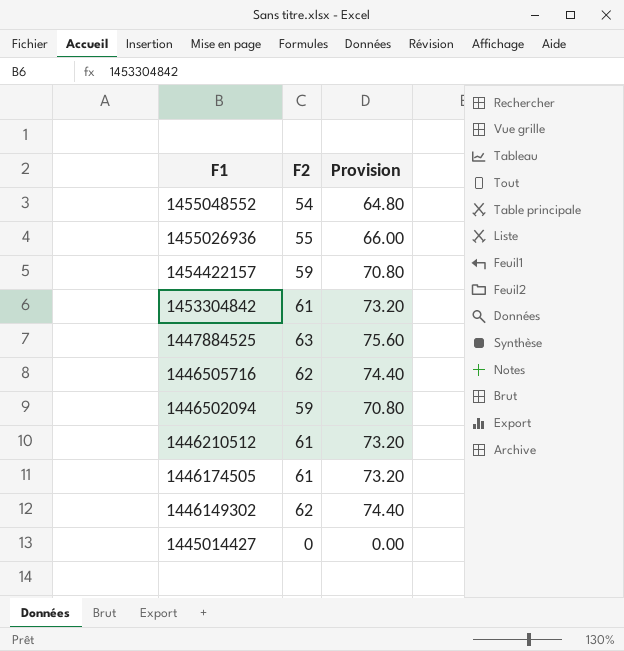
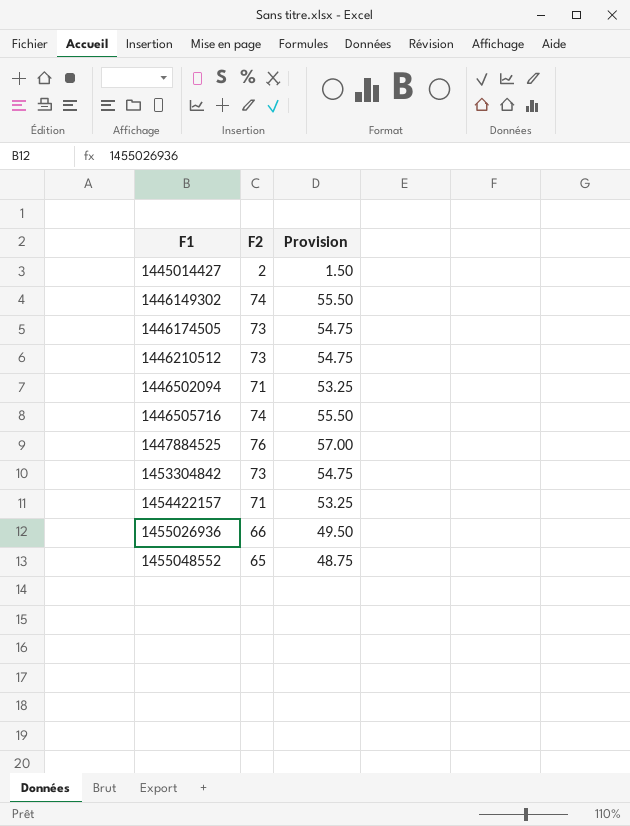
row order: F1 descending -> F1 ascending
column Provision | formula: [F2] * 1.2 -> [F2] * 0.75
1445014427 | F2: 0 -> 2
1446149302 | F2: 62 -> 74
1446174505 | F2: 61 -> 73
1446210512 | F2: 61 -> 73
1446502094 | F2: 59 -> 71
1446505716 | F2: 62 -> 74
1447884525 | F2: 63 -> 76
1453304842 | F2: 61 -> 73
1454422157 | F2: 59 -> 71
1455026936 | F2: 55 -> 66
1455048552 | F2: 54 -> 65

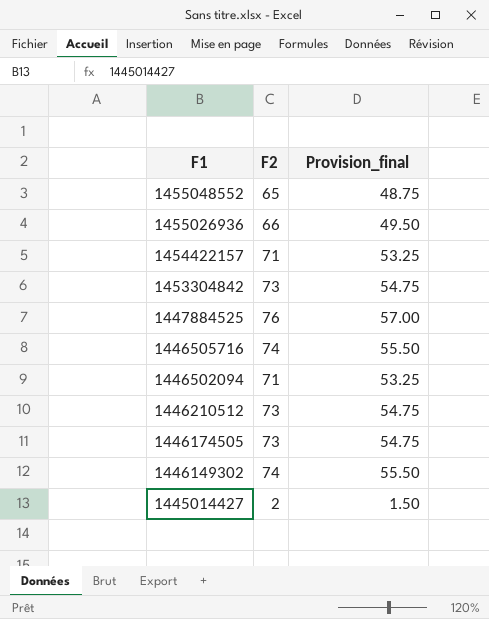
row order: F1 ascending -> F1 descending
column name: Provision -> Provision_final

